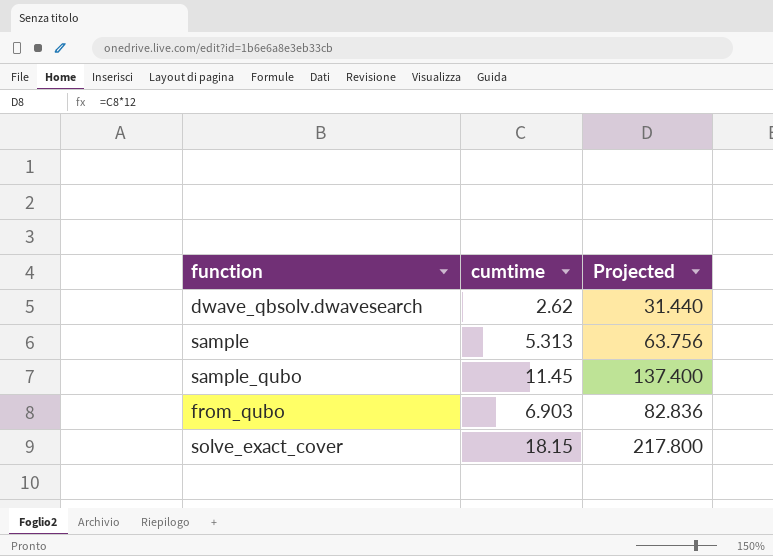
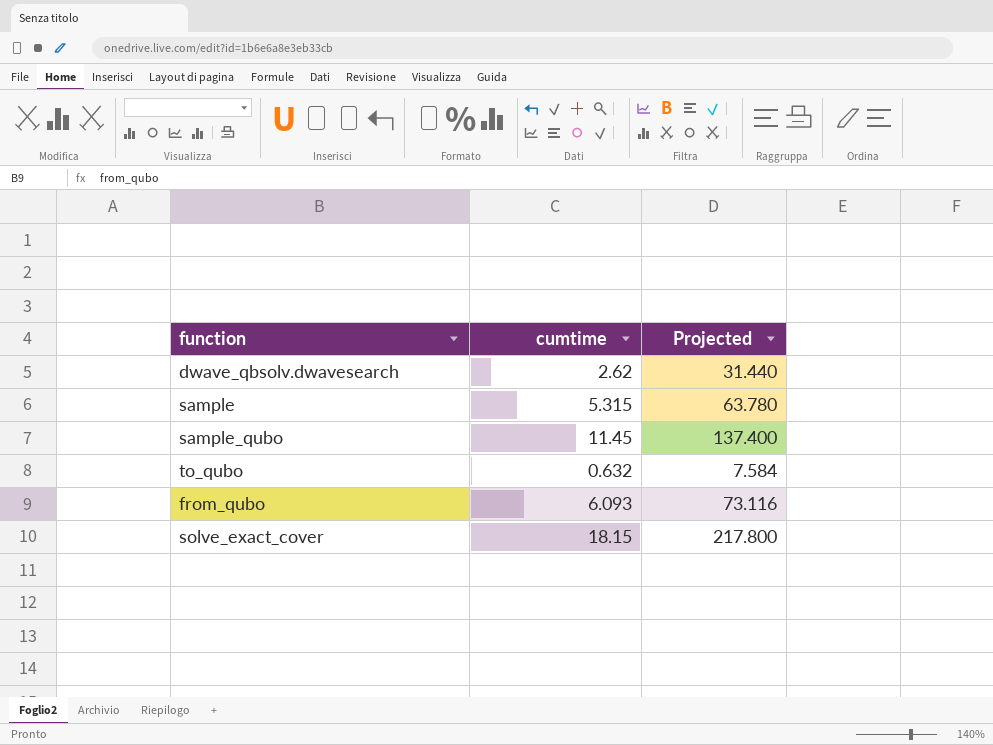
sample | cumtime: 5.313 -> 5.315
sample | Projected: 63.756 -> 63.780
row to_qubo: none -> 0.632 | 7.584
from_qubo | cumtime: 6.903 -> 6.093
from_qubo | Projected: 82.836 -> 73.116

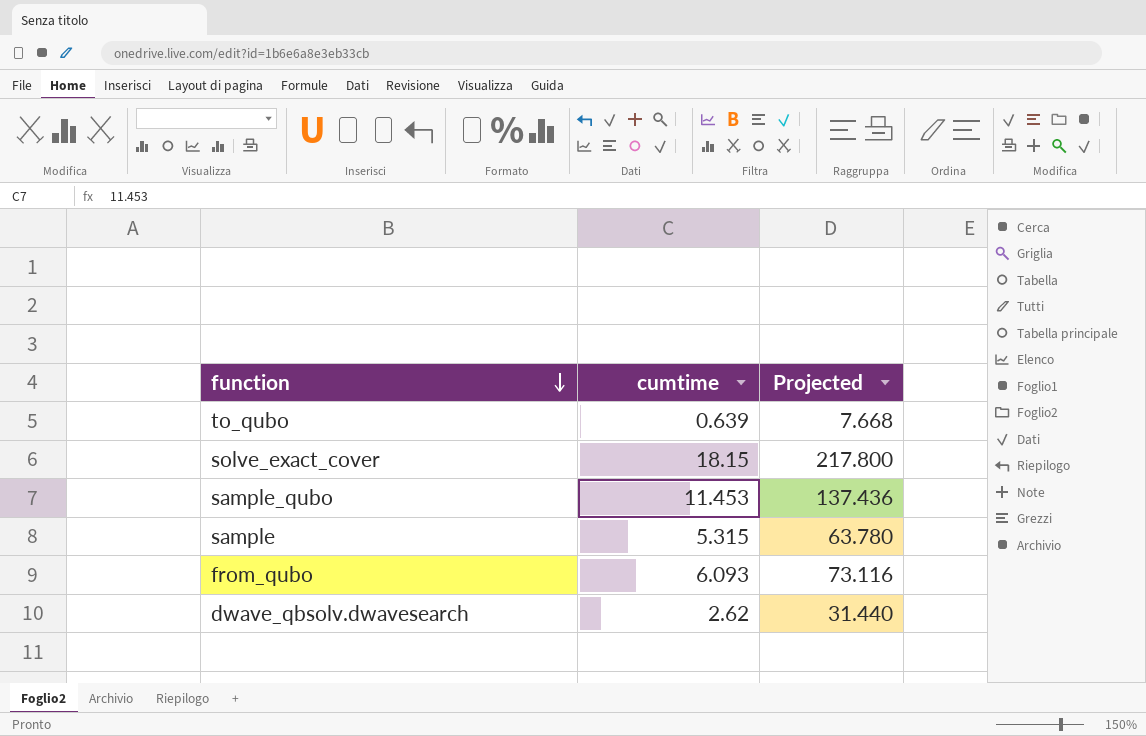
row order: none -> function descending
to_qubo | cumtime: 0.632 -> 0.639
to_qubo | Projected: 7.584 -> 7.668
sample_qubo | cumtime: 11.45 -> 11.453
sample_qubo | Projected: 137.400 -> 137.436

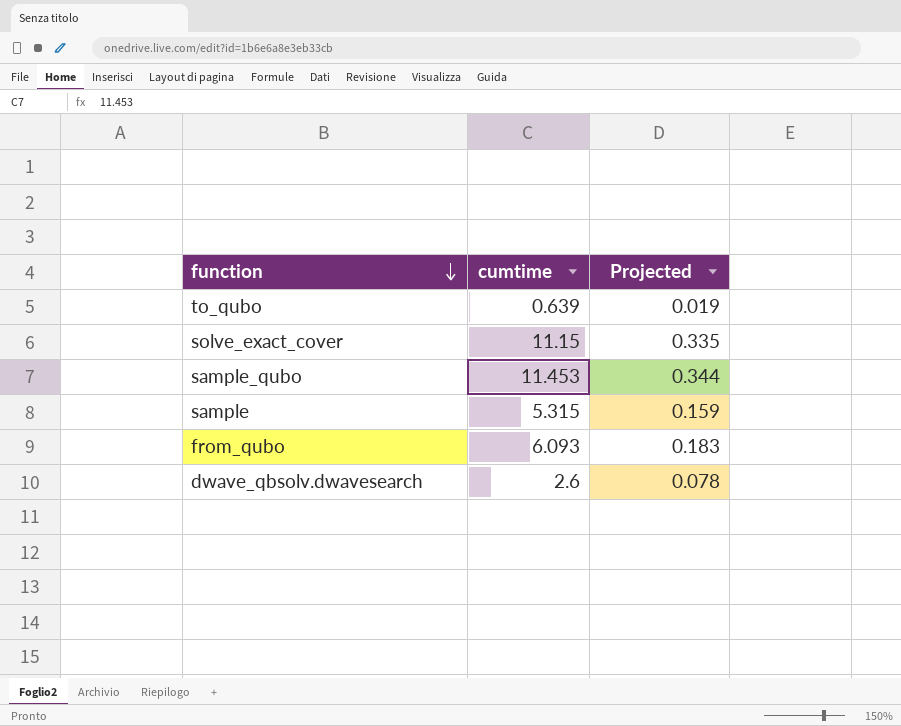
column Projected | formula: [cumtime] * 12 -> [cumtime] * 0.03
solve_exact_cover | cumtime: 18.15 -> 11.15
dwave_qbsolv.dwavesearch | cumtime: 2.62 -> 2.6

